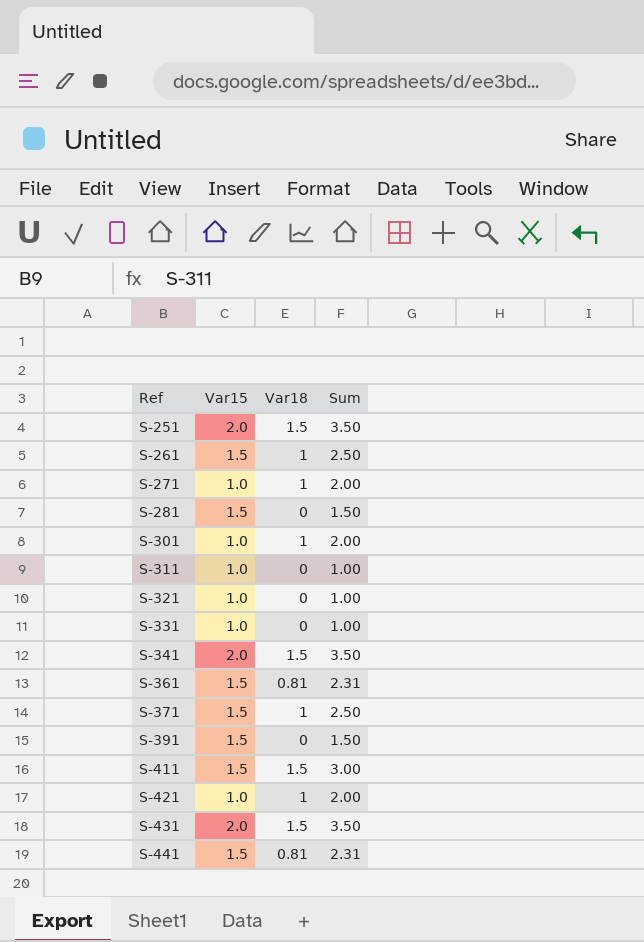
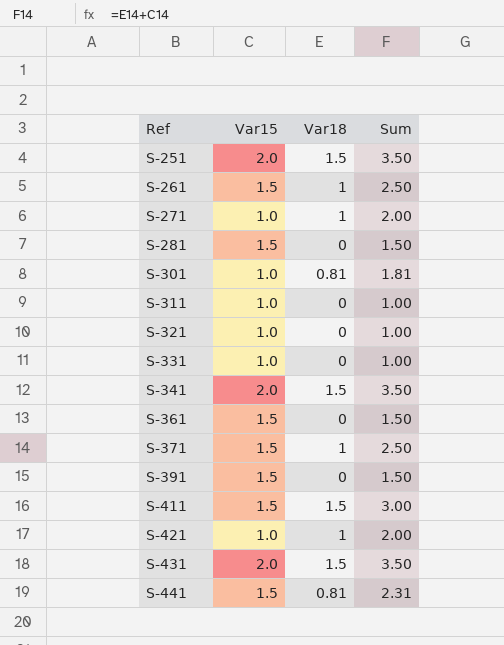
S-301 | Var18: 1 -> 0.81
S-301 | Sum: 2.00 -> 1.81
S-361 | Var18: 0.81 -> 0
S-361 | Sum: 2.31 -> 1.50

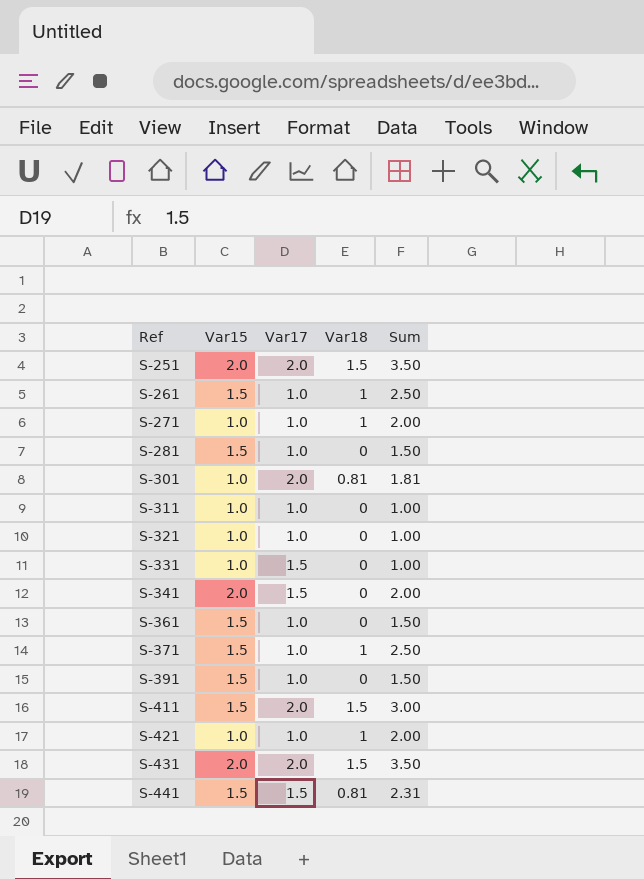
column Var17 | position: none -> 3
S-341 | Var18: 1.5 -> 0
S-341 | Sum: 3.50 -> 2.00

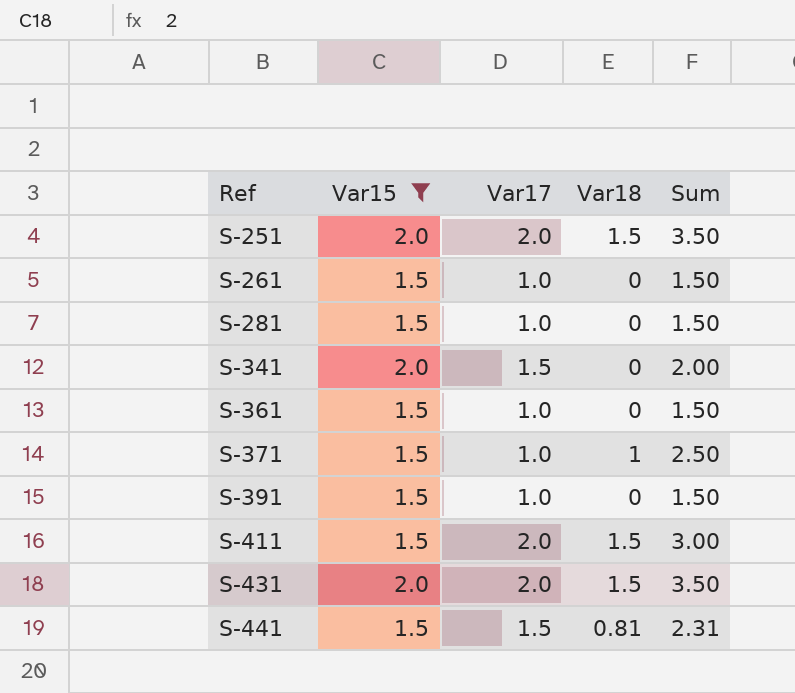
filter: none -> Var15 != 1.0
S-261 | Var18: 1 -> 0
S-261 | Sum: 2.50 -> 1.50

